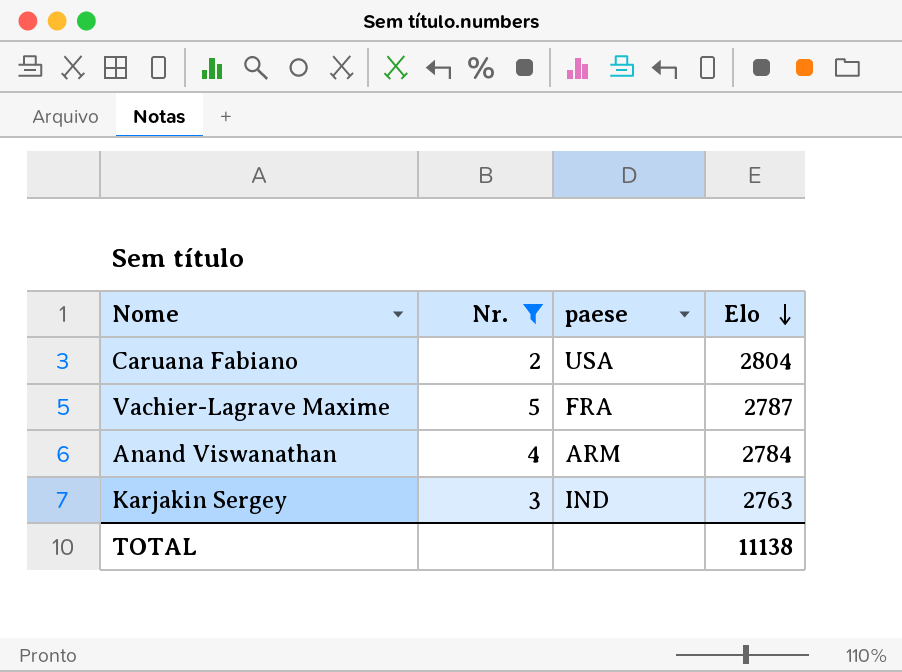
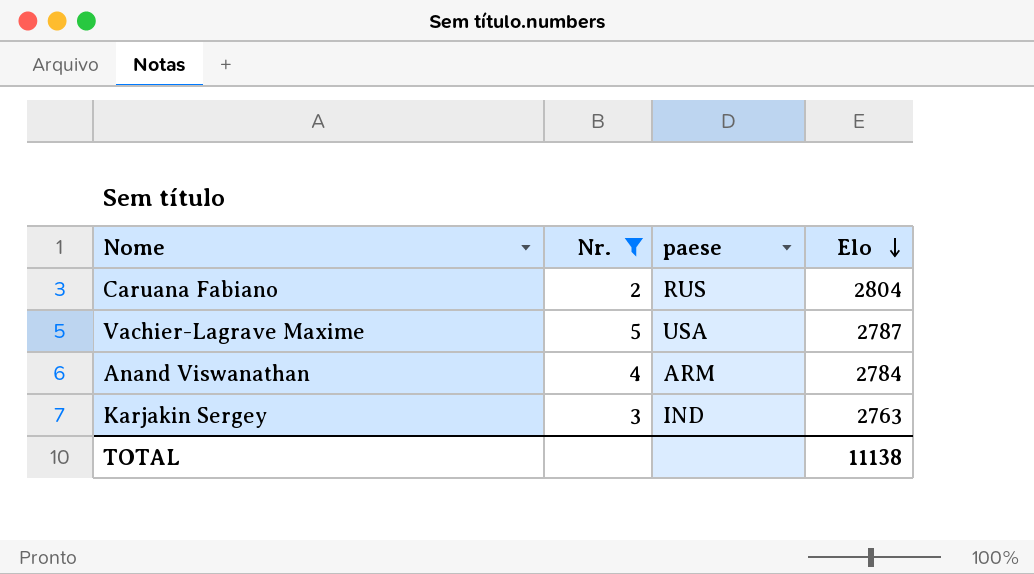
Caruana Fabiano | paese: USA -> RUS
Vachier-Lagrave Maxime | paese: FRA -> USA

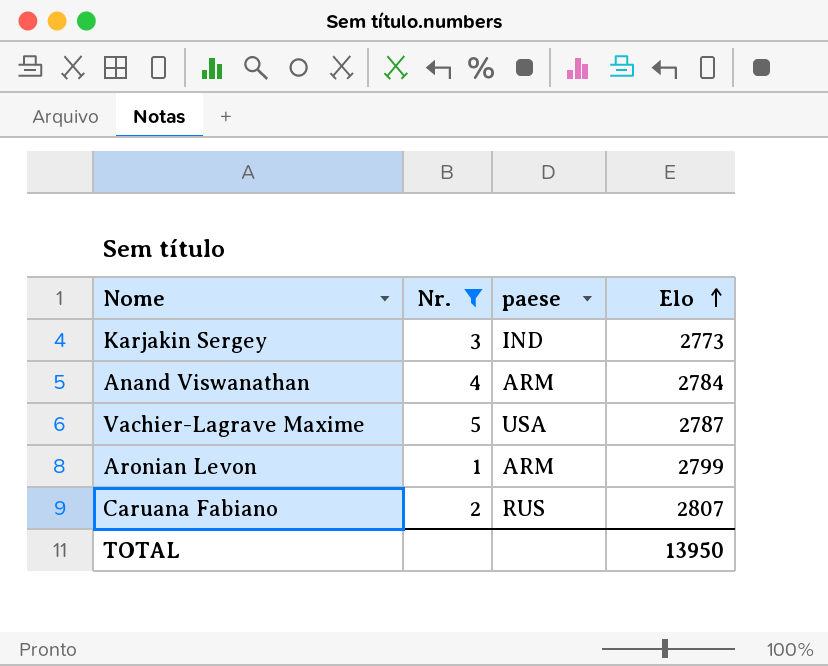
row order: Elo descending -> Elo ascending
Karjakin Sergey | Elo: 2763 -> 2773
row Aronian Levon: none -> 1 | ARM | 2799
Caruana Fabiano | Elo: 2804 -> 2807
TOTAL | Elo: 11138 -> 13950

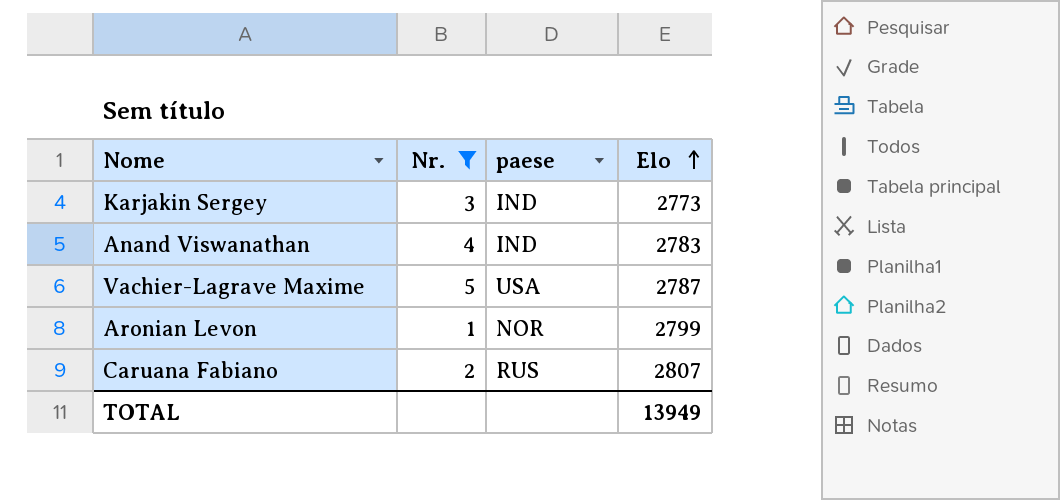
Anand Viswanathan | paese: ARM -> IND
Anand Viswanathan | Elo: 2784 -> 2783
Aronian Levon | paese: ARM -> NOR
TOTAL | Elo: 13950 -> 13949

